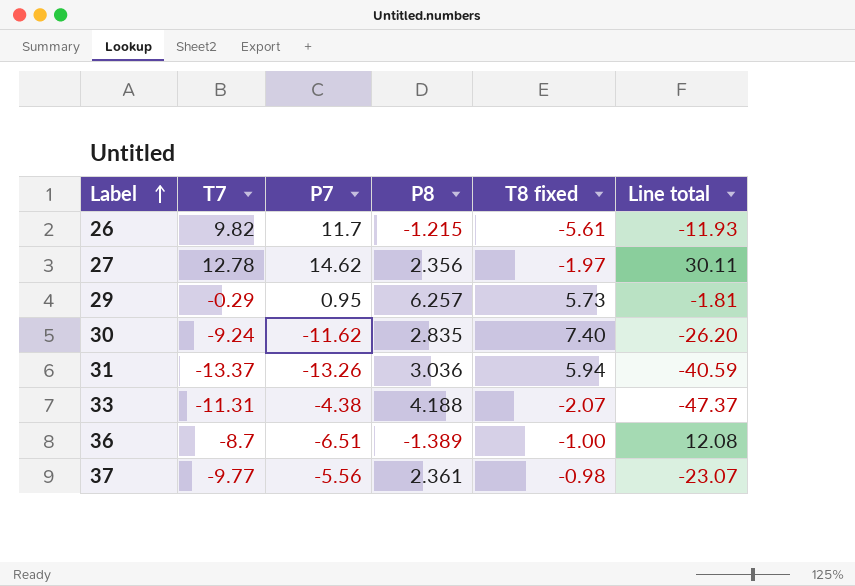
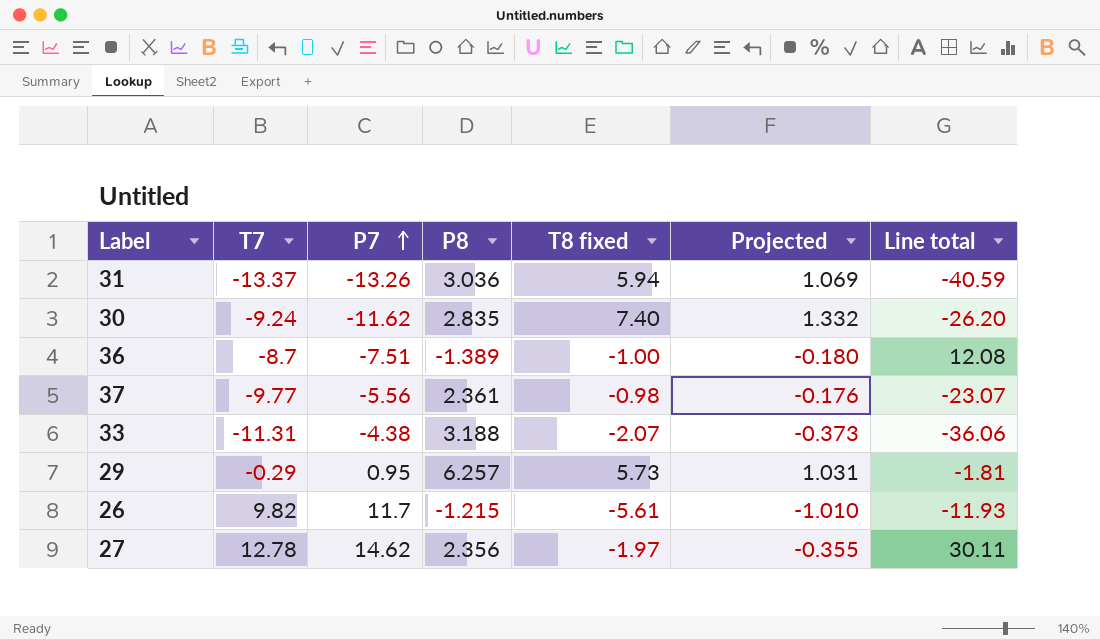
row order: Label ascending -> P7 ascending
column Projected | formula: none -> [T8 fixed] * 0.18
36 | P7: -6.51 -> -7.51
33 | P8: 4.188 -> 3.188
33 | Line total: -47.37 -> -36.06

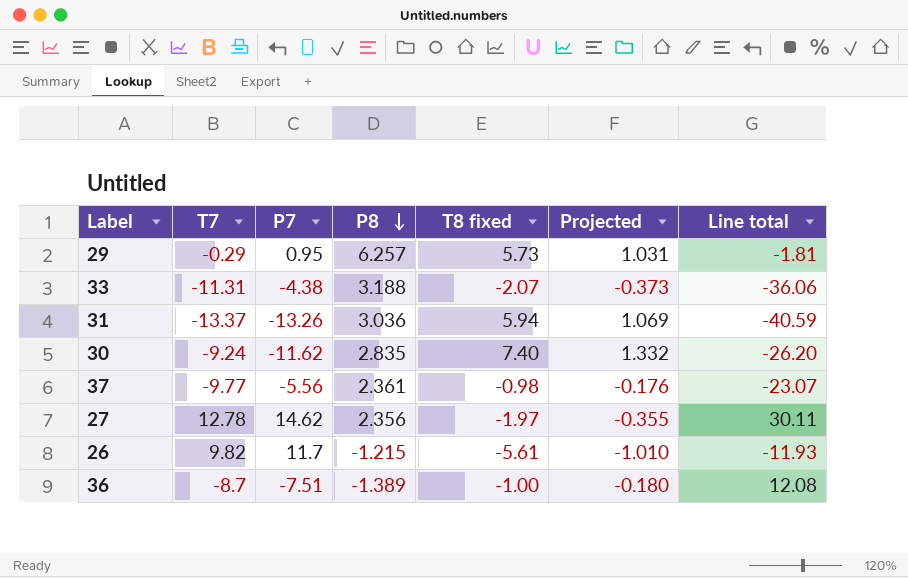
row order: P7 ascending -> P8 descending

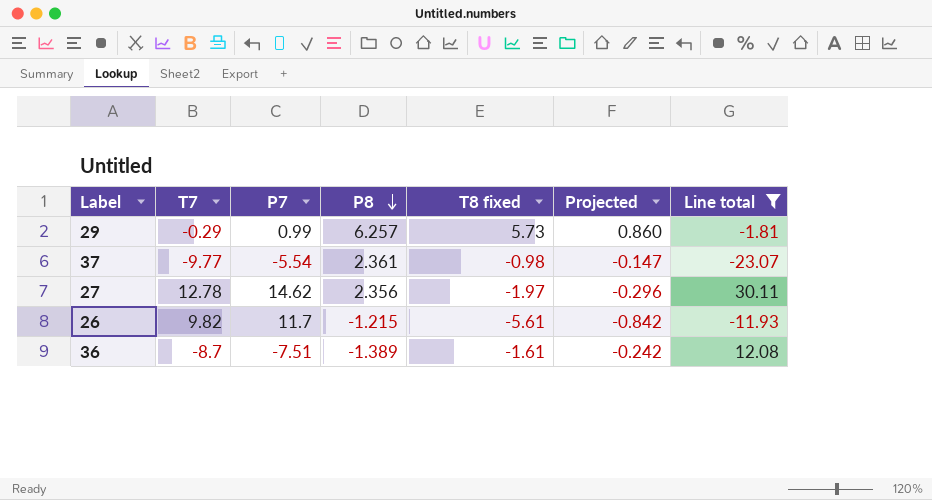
filter: none -> Line total >= -23.07
column Projected | formula: [T8 fixed] * 0.18 -> [T8 fixed] * 0.15
29 | P7: 0.95 -> 0.99
37 | P7: -5.56 -> -5.54
36 | T8 fixed: -1.00 -> -1.61

